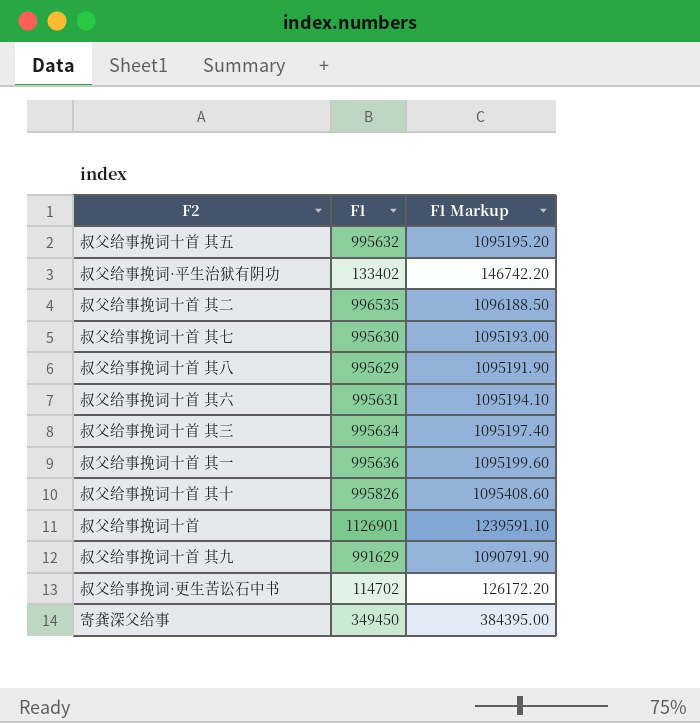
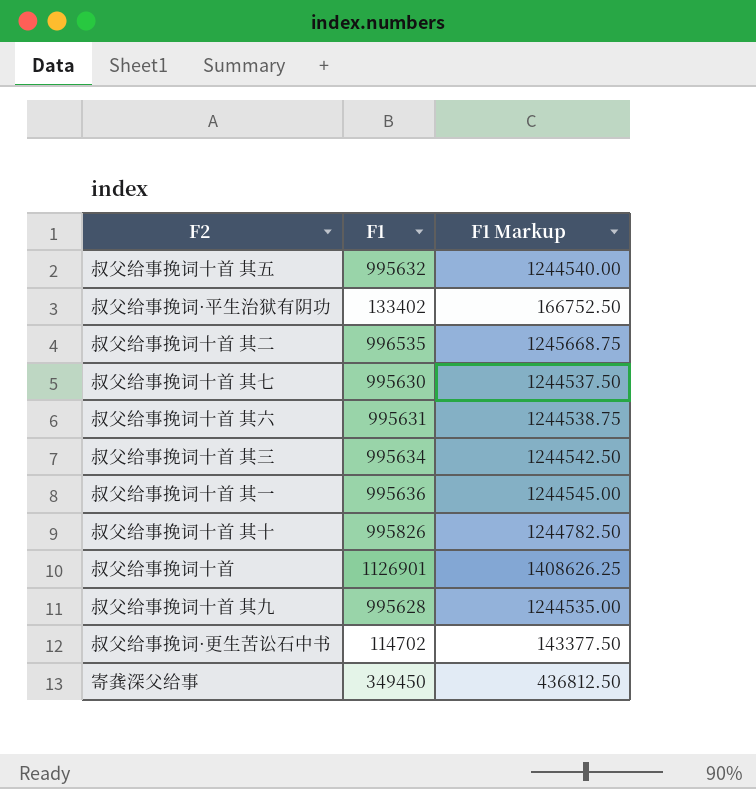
column F1 Markup | formula: [F1] * 1.1 -> [F1] * 1.25
row 叔父给事挽词十首 其八: 995629 | 1095191.90 -> none
叔父给事挽词十首 其九 | F1: 991629 -> 995628

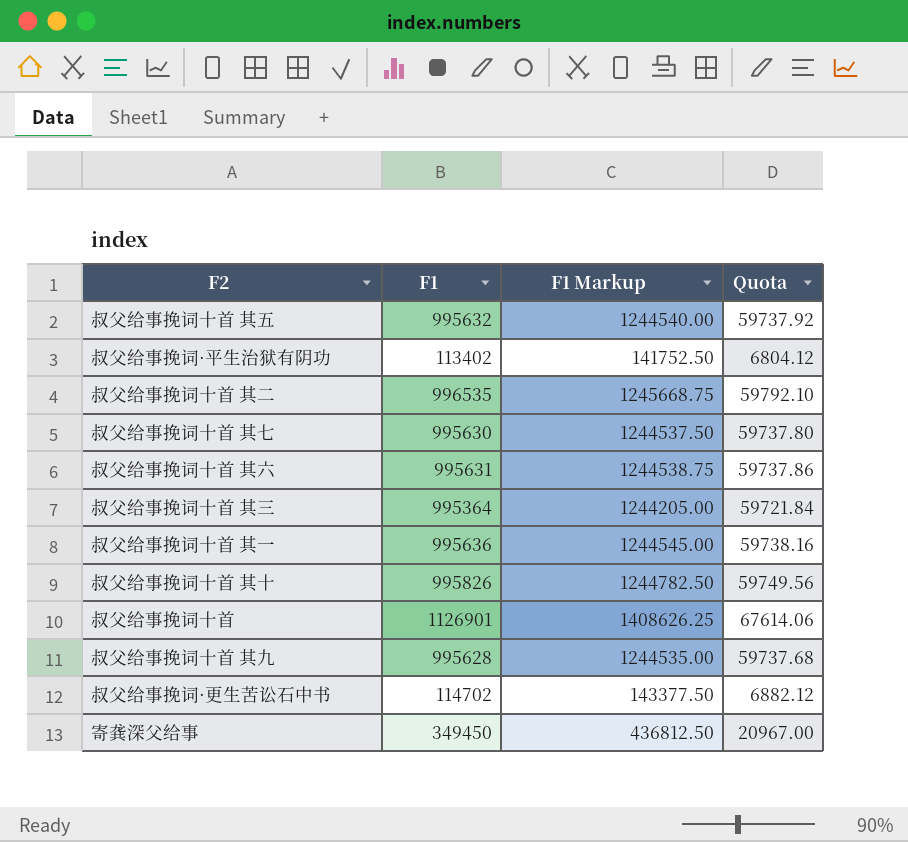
column Quota | formula: none -> [F1] * 0.06
叔父给事挽词·平生治狱有阴功 | F1: 133402 -> 113402
叔父给事挽词·平生治狱有阴功 | F1 Markup: 166752.50 -> 141752.50
叔父给事挽词十首 其三 | F1: 995634 -> 995364
叔父给事挽词十首 其三 | F1 Markup: 1244542.50 -> 1244205.00

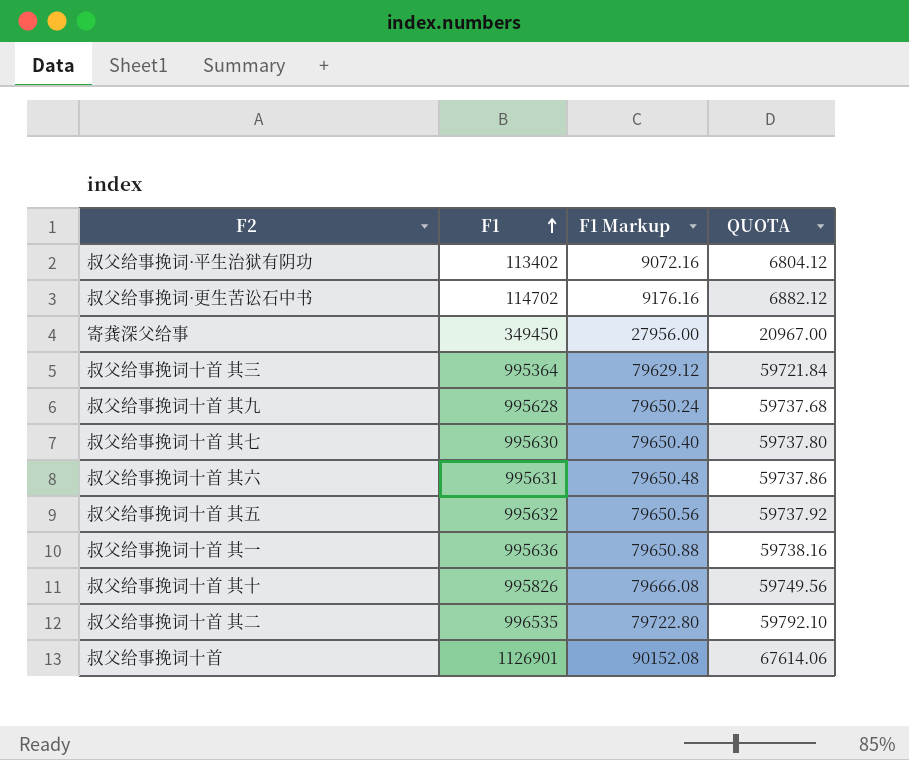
row order: none -> F1 ascending
column F1 Markup | formula: [F1] * 1.25 -> [F1] * 0.08
column name: Quota -> QUOTA

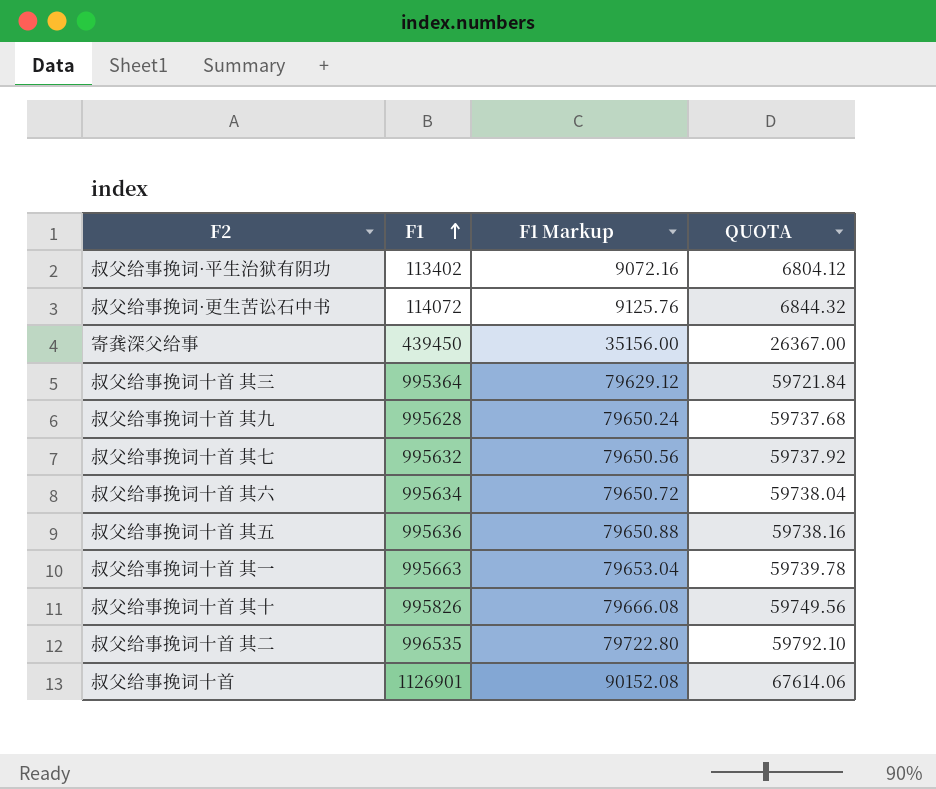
叔父给事挽词·更生苦讼石中书 | F1: 114702 -> 114072
叔父给事挽词·更生苦讼石中书 | F1 Markup: 9176.16 -> 9125.76
叔父给事挽词·更生苦讼石中书 | QUOTA: 6882.12 -> 6844.32
寄龚深父给事 | F1: 349450 -> 439450
寄龚深父给事 | F1 Markup: 27956.00 -> 35156.00
寄龚深父给事 | QUOTA: 20967.00 -> 26367.00
叔父给事挽词十首 其七 | F1: 995630 -> 995632
叔父给事挽词十首 其七 | F1 Markup: 79650.40 -> 79650.56
叔父给事挽词十首 其七 | QUOTA: 59737.80 -> 59737.92
叔父给事挽词十首 其六 | F1: 995631 -> 995634
叔父给事挽词十首 其六 | F1 Markup: 79650.48 -> 79650.72
叔父给事挽词十首 其六 | QUOTA: 59737.86 -> 59738.04
叔父给事挽词十首 其五 | F1: 995632 -> 995636
叔父给事挽词十首 其五 | F1 Markup: 79650.56 -> 79650.88
叔父给事挽词十首 其五 | QUOTA: 59737.92 -> 59738.16
叔父给事挽词十首 其一 | F1: 995636 -> 995663
叔父给事挽词十首 其一 | F1 Markup: 79650.88 -> 79653.04
叔父给事挽词十首 其一 | QUOTA: 59738.16 -> 59739.78

